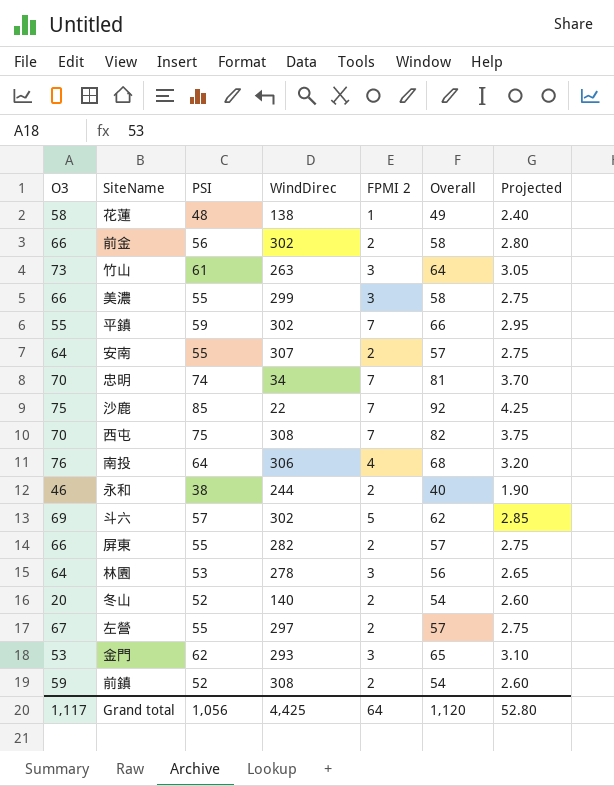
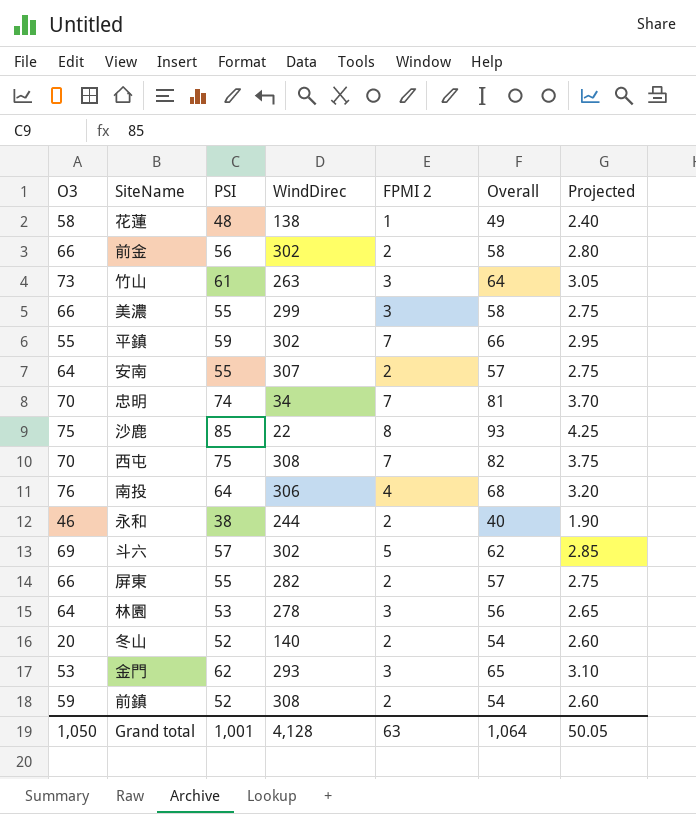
row 左營: 67 | 55 | 297 | 2 | 57 | 2.75 -> none
沙鹿 | FPMI 2: 7 -> 8
沙鹿 | Overall: 92 -> 93
Grand total | O3: 1,117 -> 1,050
Grand total | PSI: 1,056 -> 1,001
Grand total | WindDirec: 4,425 -> 4,128
Grand total | FPMI 2: 64 -> 63
Grand total | Overall: 1,120 -> 1,064
Grand total | Projected: 52.80 -> 50.05

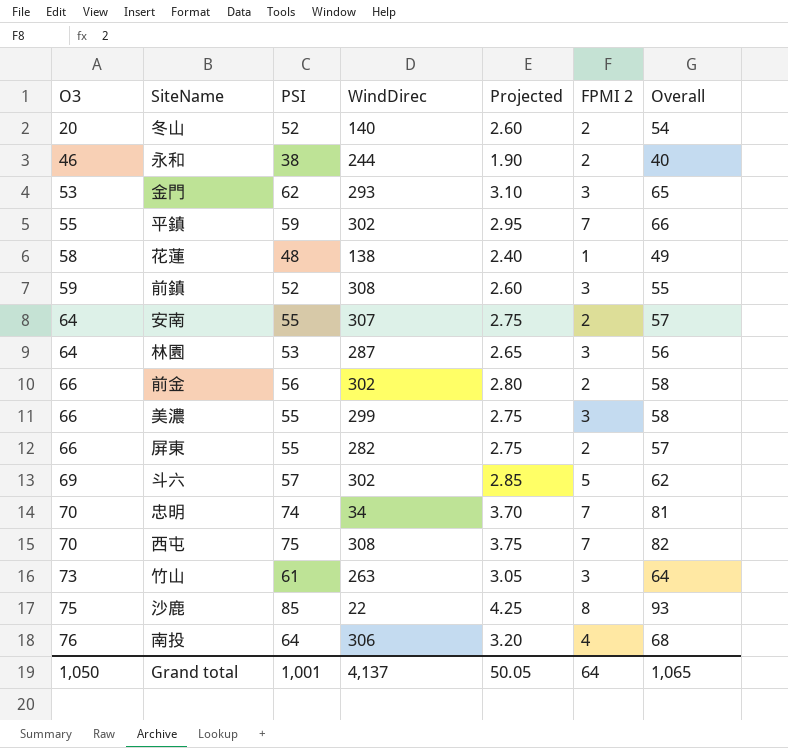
row order: none -> O3 ascending
column Projected | position: 7 -> 5
前鎮 | FPMI 2: 2 -> 3
前鎮 | Overall: 54 -> 55
林園 | WindDirec: 278 -> 287
Grand total | WindDirec: 4,128 -> 4,137
Grand total | FPMI 2: 63 -> 64
Grand total | Overall: 1,064 -> 1,065

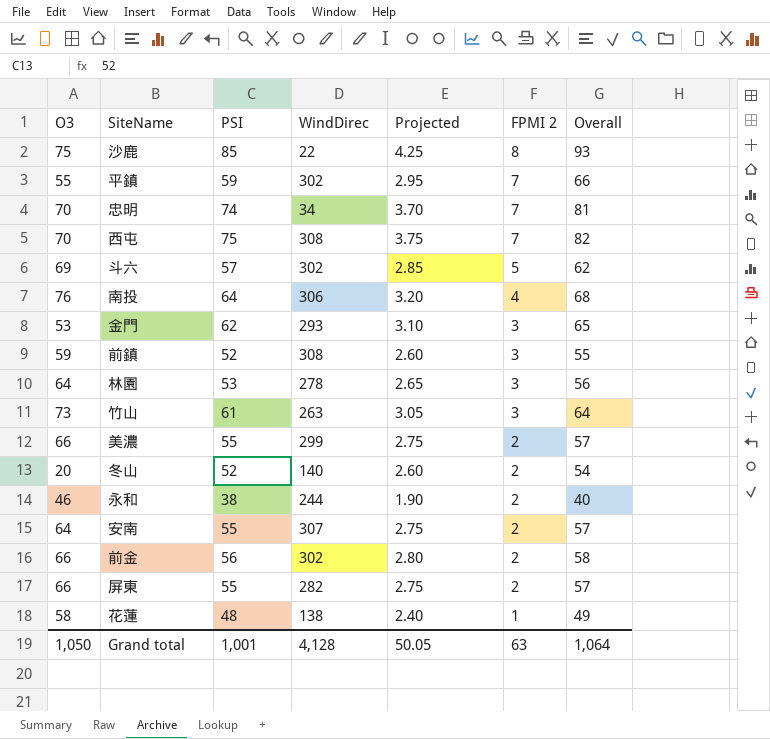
row order: O3 ascending -> FPMI 2 descending
林園 | WindDirec: 287 -> 278
美濃 | FPMI 2: 3 -> 2
美濃 | Overall: 58 -> 57
Grand total | WindDirec: 4,137 -> 4,128
Grand total | FPMI 2: 64 -> 63
Grand total | Overall: 1,065 -> 1,064

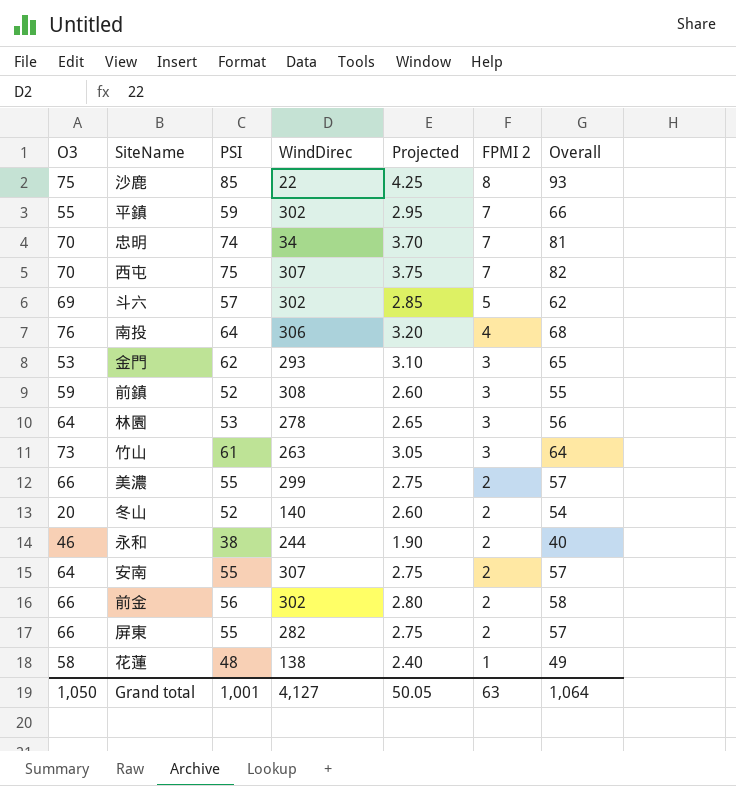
西屯 | WindDirec: 308 -> 307
Grand total | WindDirec: 4,128 -> 4,127

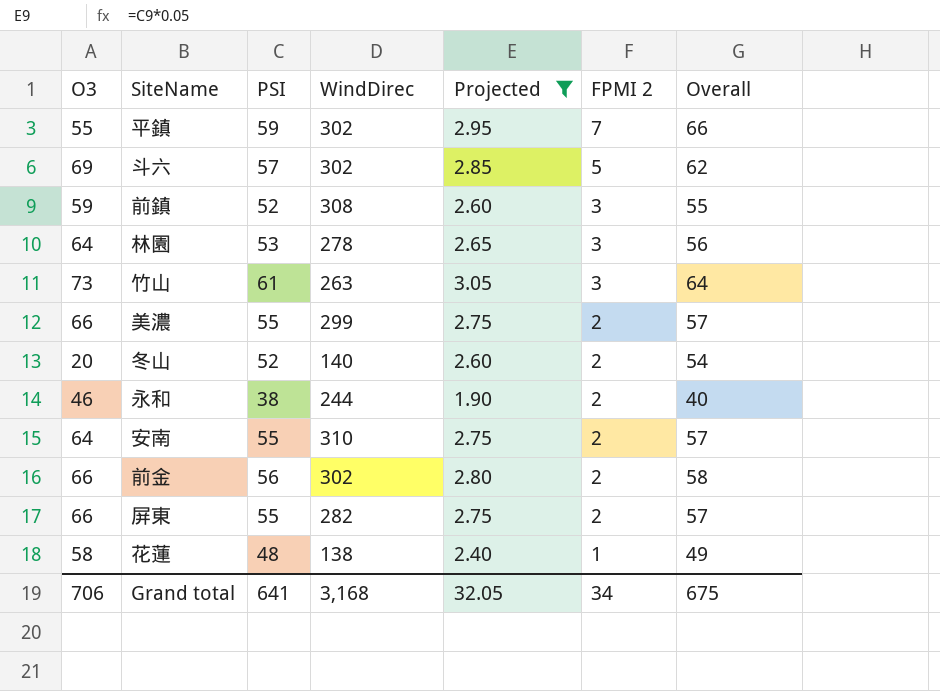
filter: none -> Projected <= 3.05
安南 | WindDirec: 307 -> 310
Grand total | O3: 1,050 -> 706
Grand total | PSI: 1,001 -> 641
Grand total | WindDirec: 4,127 -> 3,168
Grand total | Projected: 50.05 -> 32.05
Grand total | FPMI 2: 63 -> 34
Grand total | Overall: 1,064 -> 675

